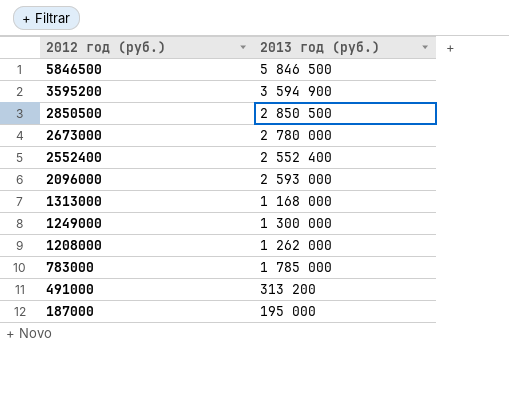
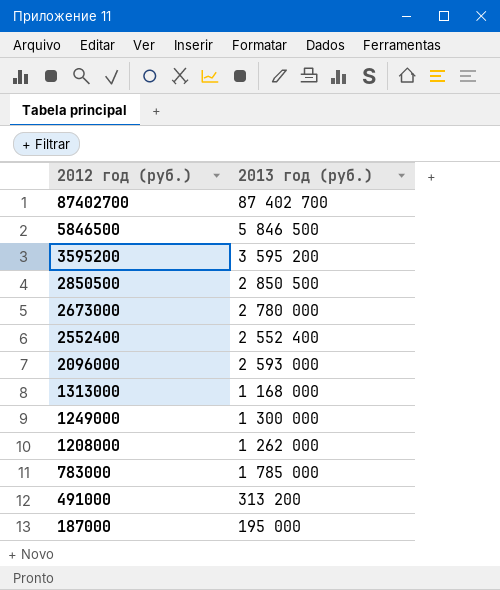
row 87402700: none -> 87 402 700
3595200 | 2013 год (руб.): 3 594 900 -> 3 595 200

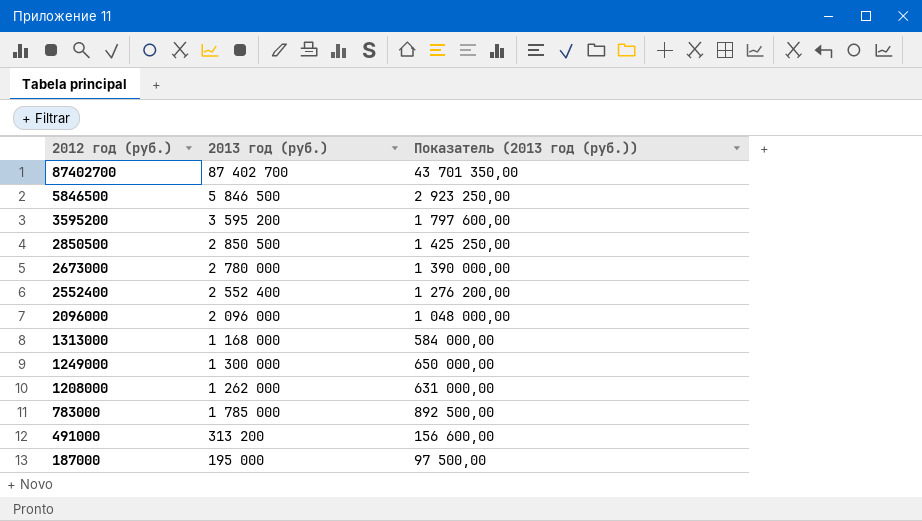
column Показатель (2013 год (руб.)) | formula: none -> [2013 год (руб.)] * 0,5
2096000 | 2013 год (руб.): 2 593 000 -> 2 096 000

